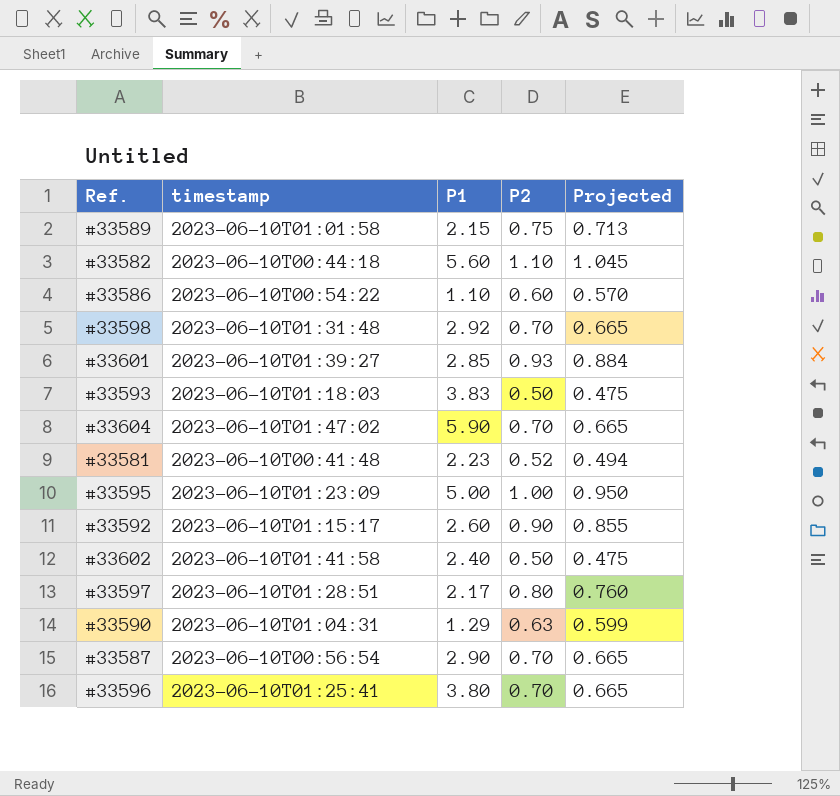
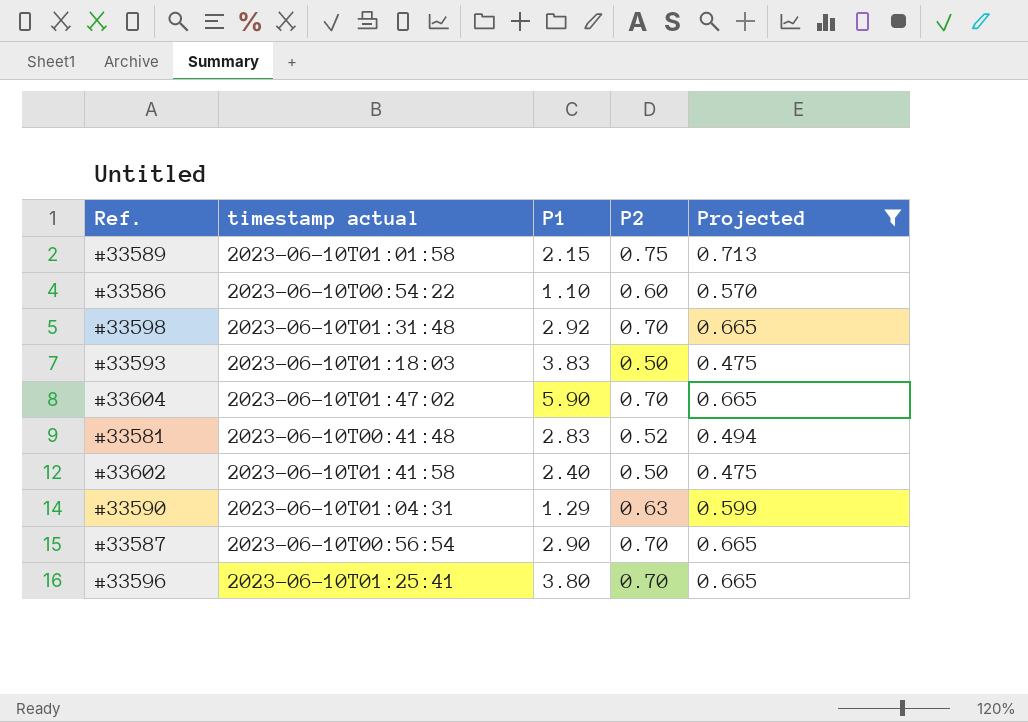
filter: none -> Projected <= 0.713
column name: timestamp -> timestamp actual
#33581 | P1: 2.23 -> 2.83

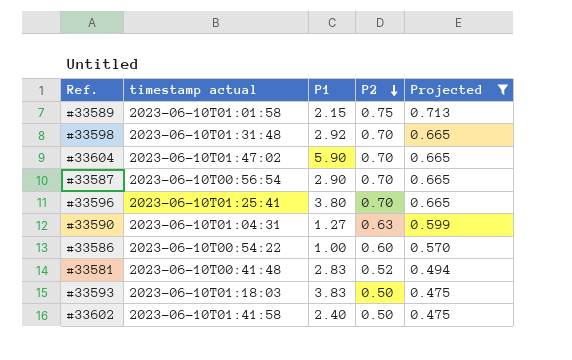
row order: none -> P2 descending
#33590 | P1: 1.29 -> 1.27
#33586 | P1: 1.10 -> 1.00

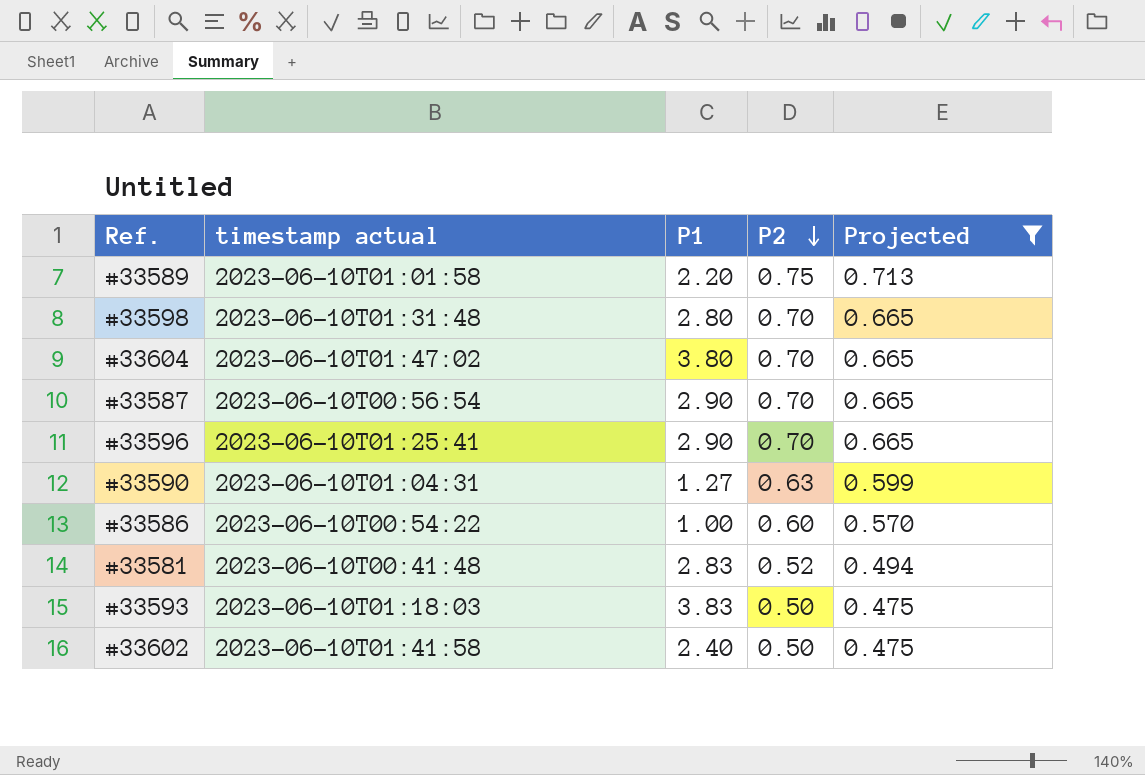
#33589 | P1: 2.15 -> 2.20
#33598 | P1: 2.92 -> 2.80
#33604 | P1: 5.90 -> 3.80
#33596 | P1: 3.80 -> 2.90

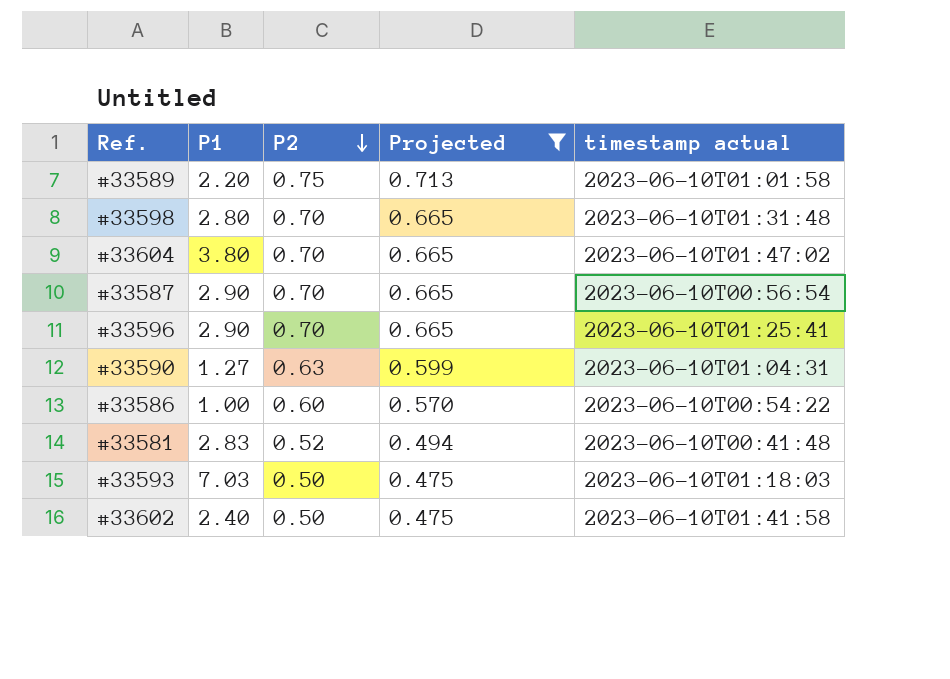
column timestamp actual | position: 2 -> 5
#33593 | P1: 3.83 -> 7.03

